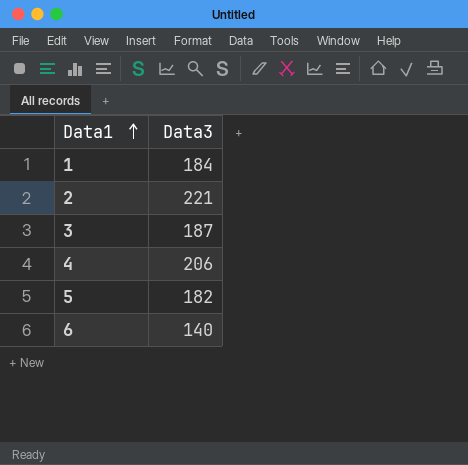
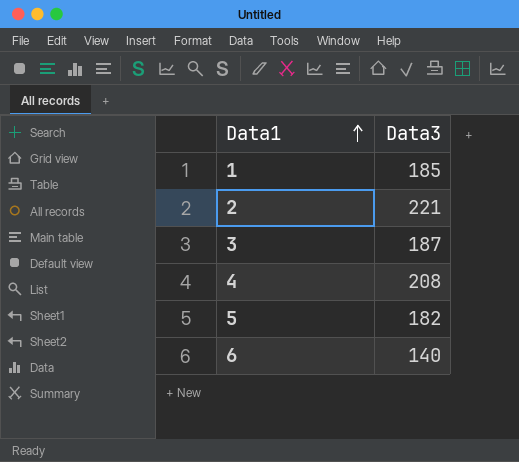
1 | Data3: 184 -> 185
4 | Data3: 206 -> 208

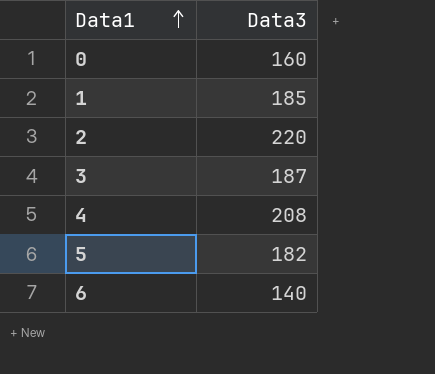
row 0: none -> 160
2 | Data3: 221 -> 220

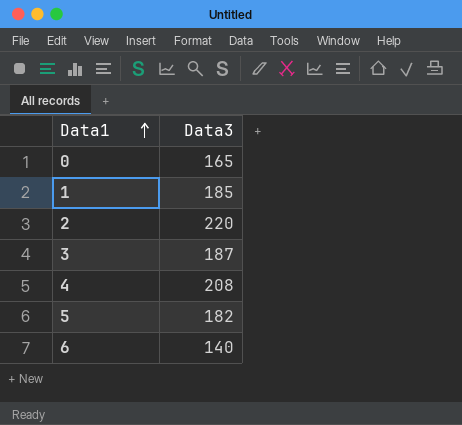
0 | Data3: 160 -> 165

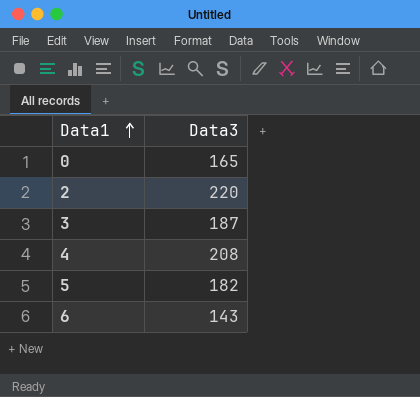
row 1: 185 -> none
6 | Data3: 140 -> 143

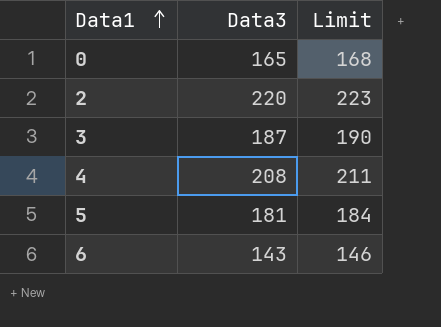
column Limit | formula: none -> [Data3] + 3
5 | Data3: 182 -> 181

